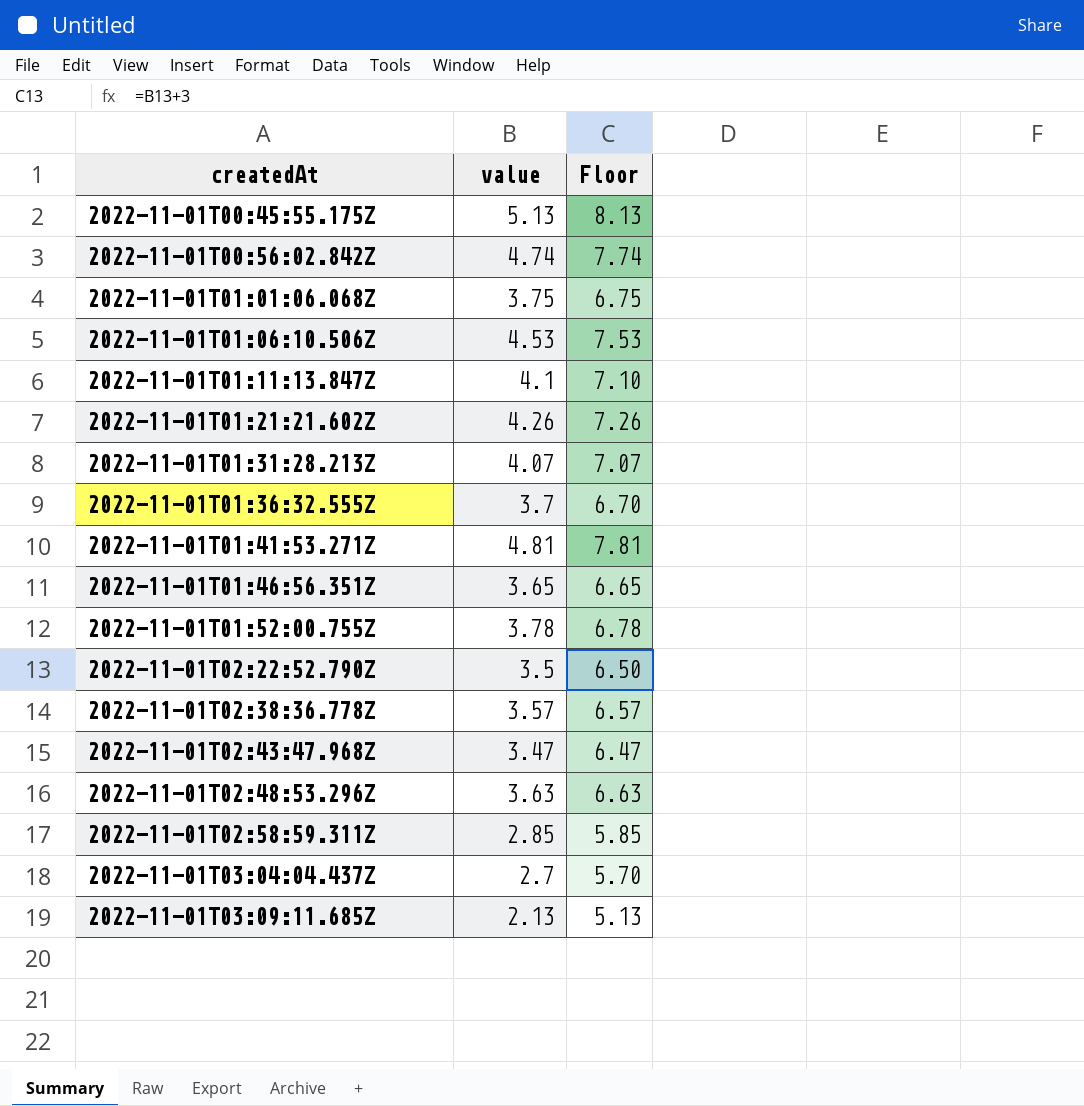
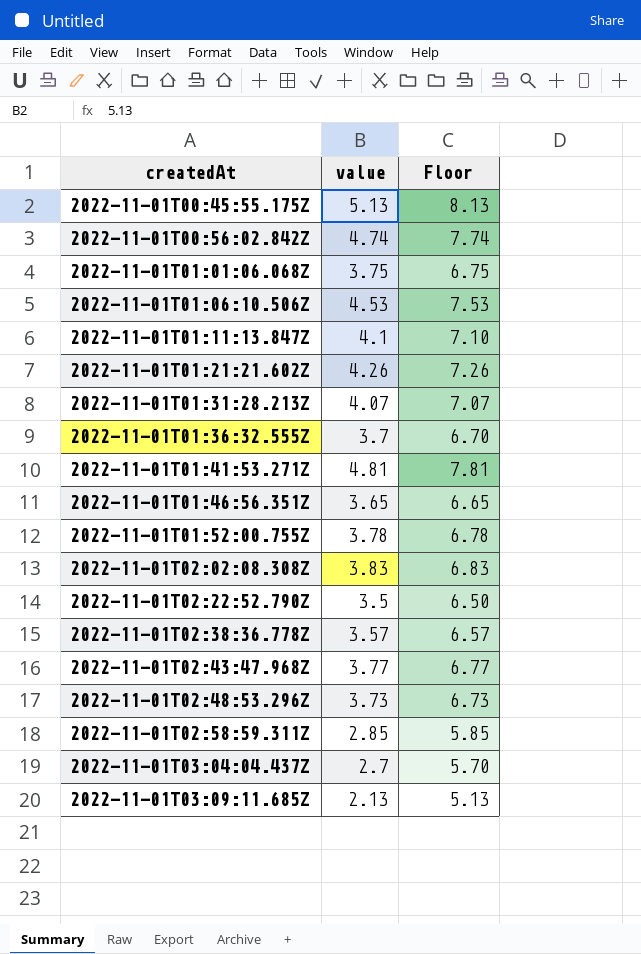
row 2022-11-01T02:02:08.308Z: none -> 3.83 | 6.83
2022-11-01T02:43:47.968Z | value: 3.47 -> 3.77
2022-11-01T02:43:47.968Z | Floor: 6.47 -> 6.77
2022-11-01T02:48:53.296Z | value: 3.63 -> 3.73
2022-11-01T02:48:53.296Z | Floor: 6.63 -> 6.73

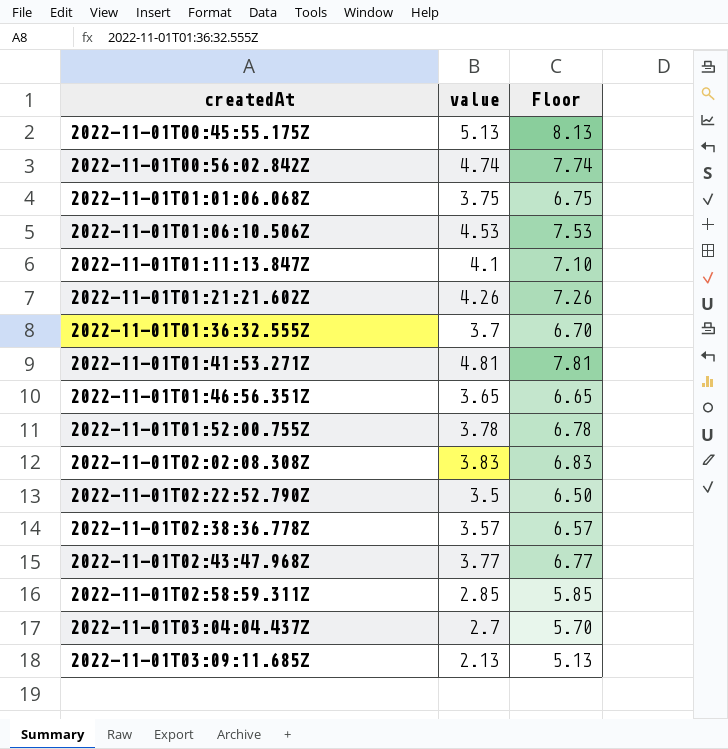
row 2022-11-01T01:31:28.213Z: 4.07 | 7.07 -> none
row 2022-11-01T02:48:53.296Z: 3.73 | 6.73 -> none

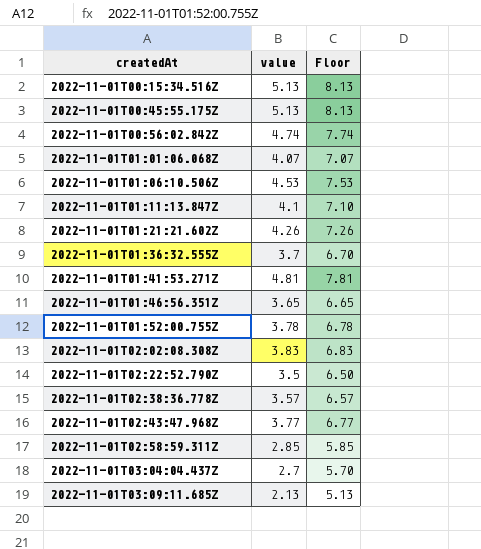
row 2022-11-01T00:15:34.516Z: none -> 5.13 | 8.13
2022-11-01T01:01:06.068Z | value: 3.75 -> 4.07
2022-11-01T01:01:06.068Z | Floor: 6.75 -> 7.07

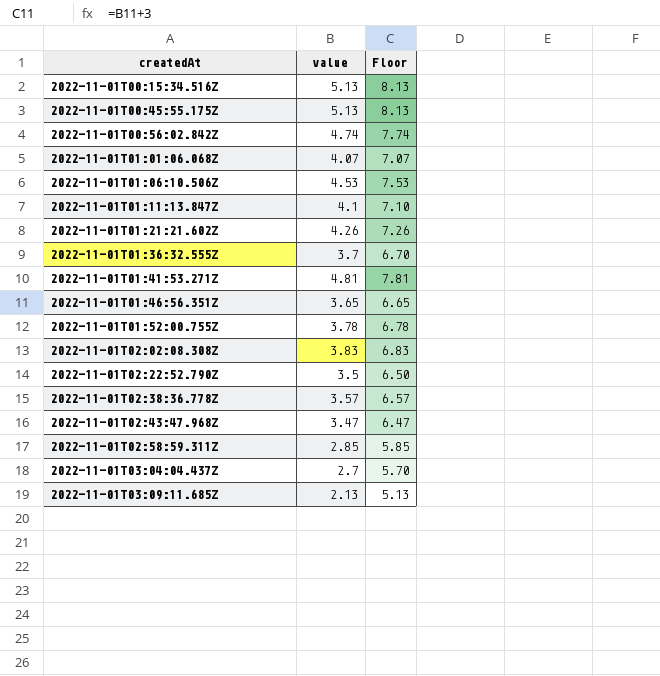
2022-11-01T02:43:47.968Z | value: 3.77 -> 3.47
2022-11-01T02:43:47.968Z | Floor: 6.77 -> 6.47

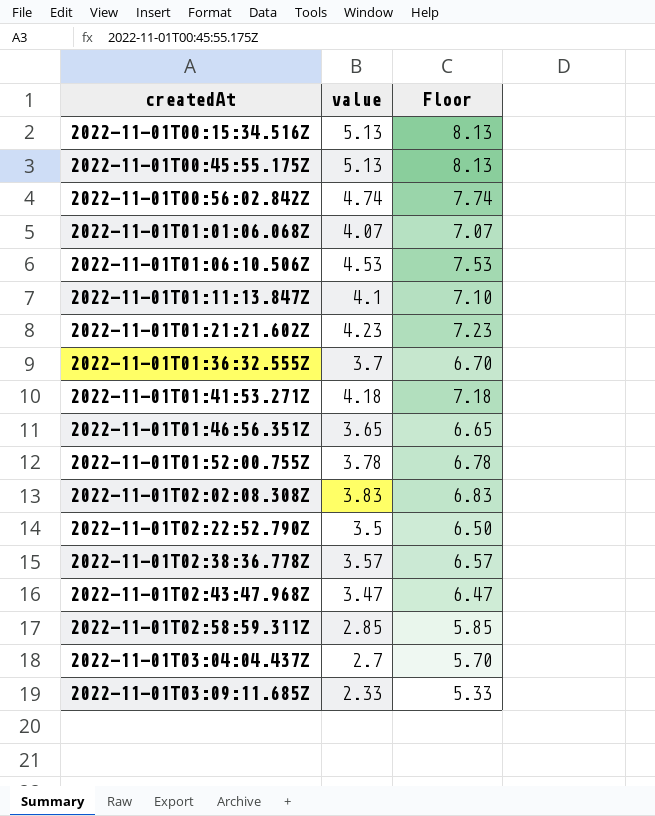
2022-11-01T01:21:21.602Z | value: 4.26 -> 4.23
2022-11-01T01:21:21.602Z | Floor: 7.26 -> 7.23
2022-11-01T01:41:53.271Z | value: 4.81 -> 4.18
2022-11-01T01:41:53.271Z | Floor: 7.81 -> 7.18
2022-11-01T03:09:11.685Z | value: 2.13 -> 2.33
2022-11-01T03:09:11.685Z | Floor: 5.13 -> 5.33

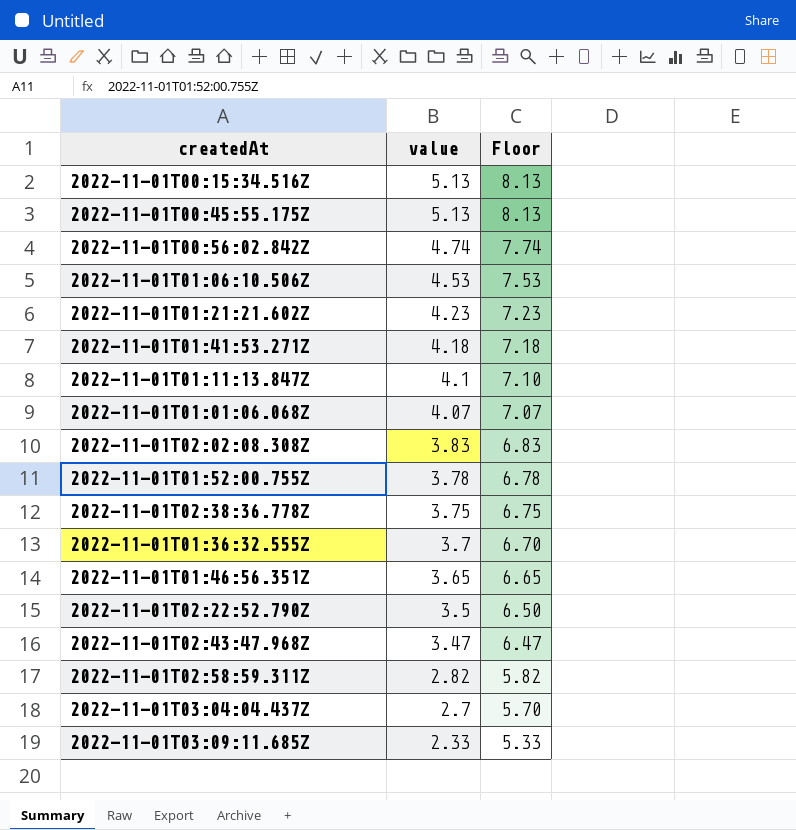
row order: createdAt ascending -> value descending
2022-11-01T02:38:36.778Z | value: 3.57 -> 3.75
2022-11-01T02:38:36.778Z | Floor: 6.57 -> 6.75
2022-11-01T02:58:59.311Z | value: 2.85 -> 2.82
2022-11-01T02:58:59.311Z | Floor: 5.85 -> 5.82

